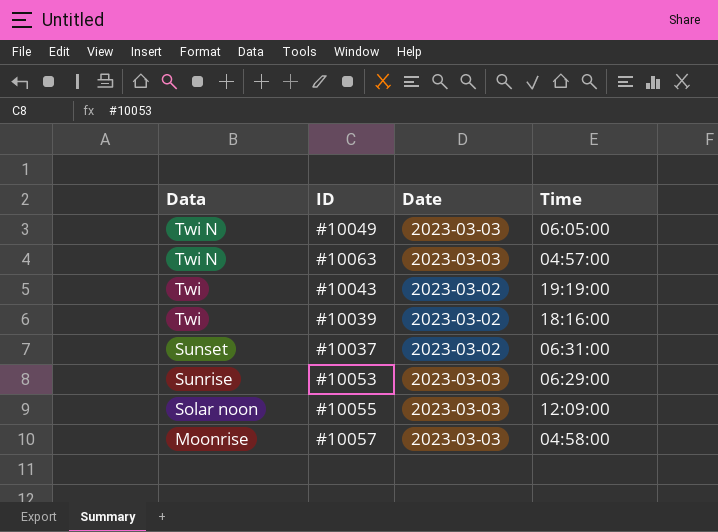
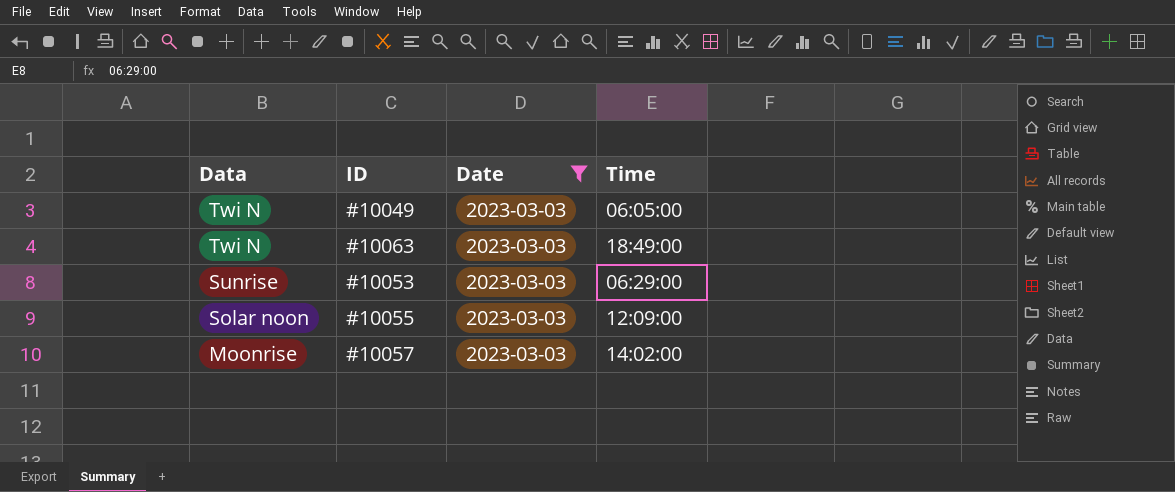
filter: none -> Date = 2023-03-03
#10063 | Time: 04:57:00 -> 18:49:00
#10057 | Time: 04:58:00 -> 14:02:00

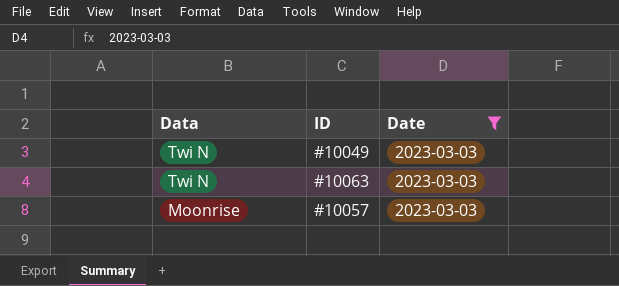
column Time | position: 4 -> none
row #10053: Sunrise | 2023-03-03 | 06:29:00 -> none
row #10055: Solar noon | 2023-03-03 | 12:09:00 -> none

